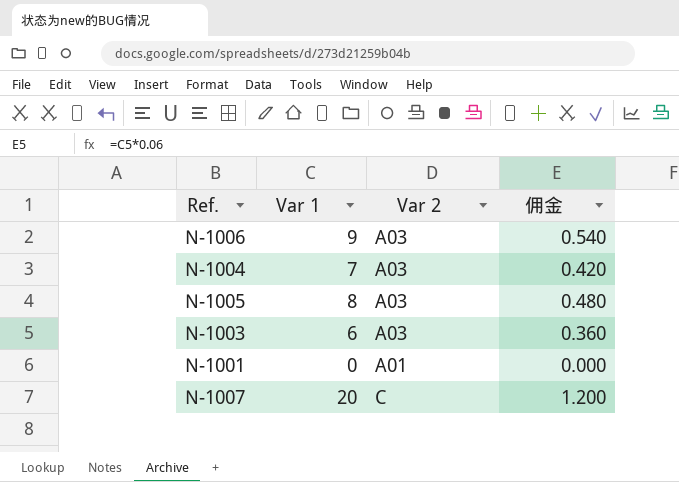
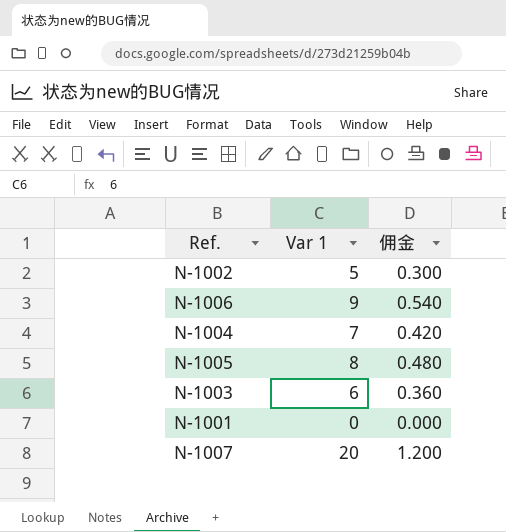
column Var 2 | position: 3 -> none
row N-1002: none -> 5 | 0.300

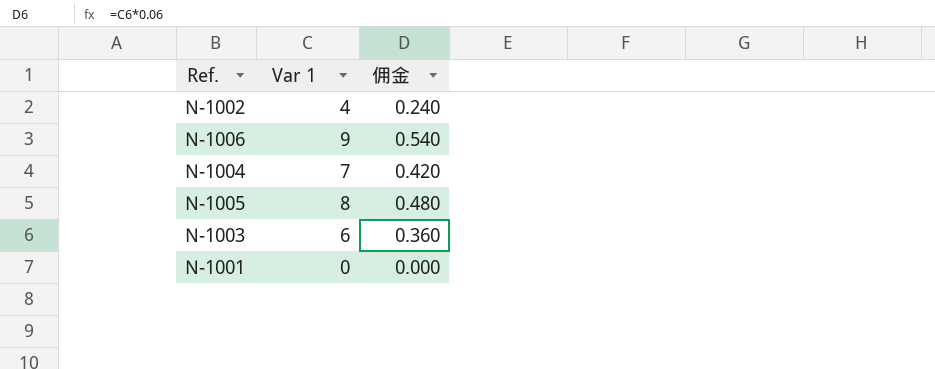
row N-1007: 20 | 1.200 -> none
N-1002 | Var 1: 5 -> 4
N-1002 | 佣金: 0.300 -> 0.240

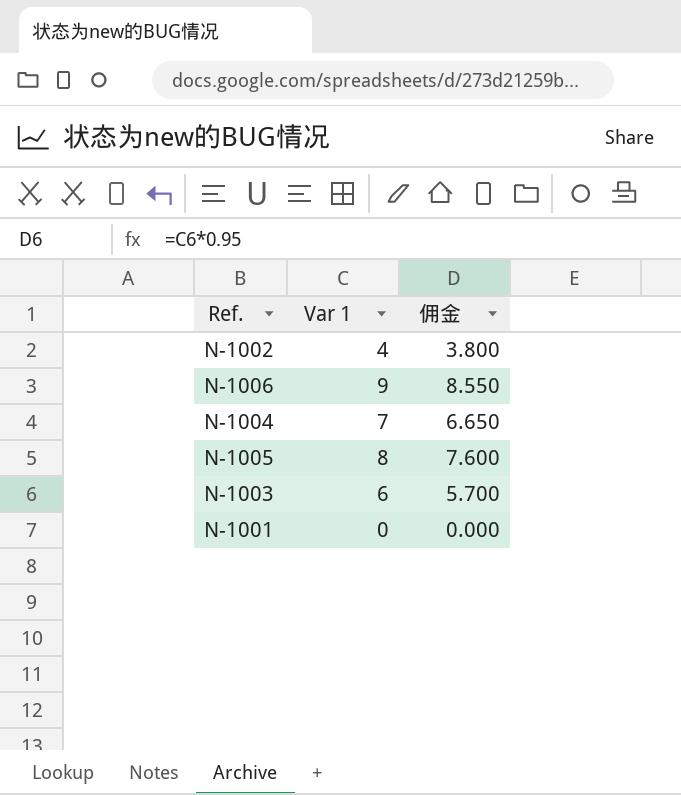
column 佣金 | formula: [Var 1] * 0.06 -> [Var 1] * 0.95

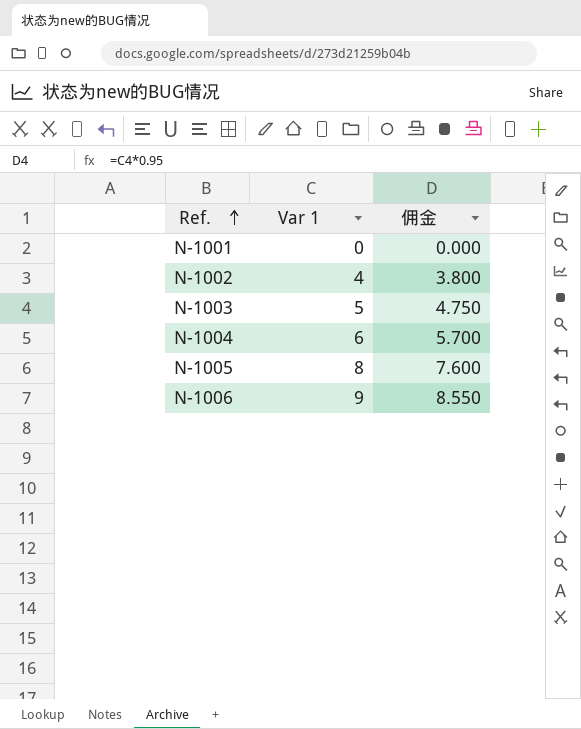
row order: none -> Ref. ascending
N-1003 | Var 1: 6 -> 5
N-1003 | 佣金: 5.700 -> 4.750
N-1004 | Var 1: 7 -> 6
N-1004 | 佣金: 6.650 -> 5.700

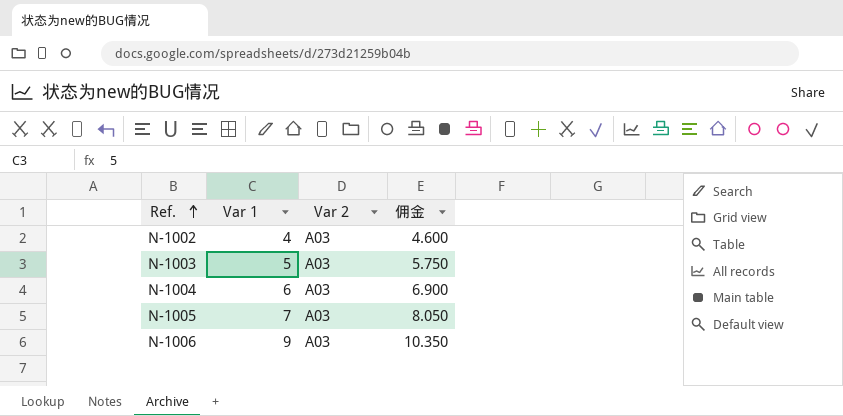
column Var 2 | position: none -> 3
column 佣金 | formula: [Var 1] * 0.95 -> [Var 1] * 1.15
row N-1001: 0 | 0.000 -> none
N-1005 | Var 1: 8 -> 7

